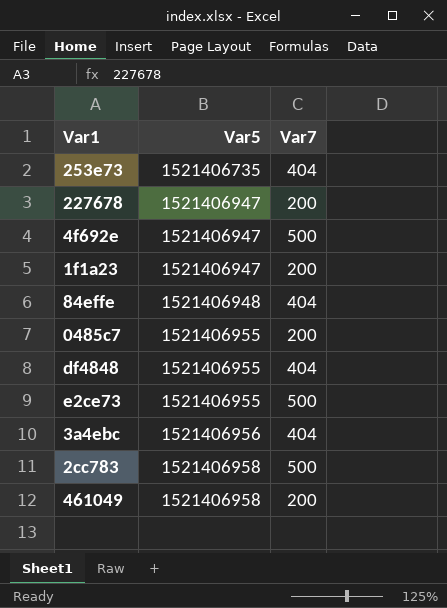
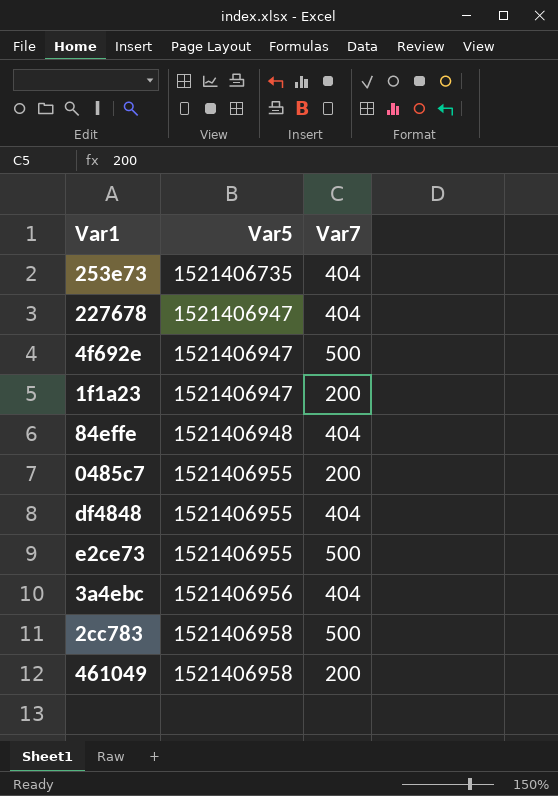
227678 | Var7: 200 -> 404

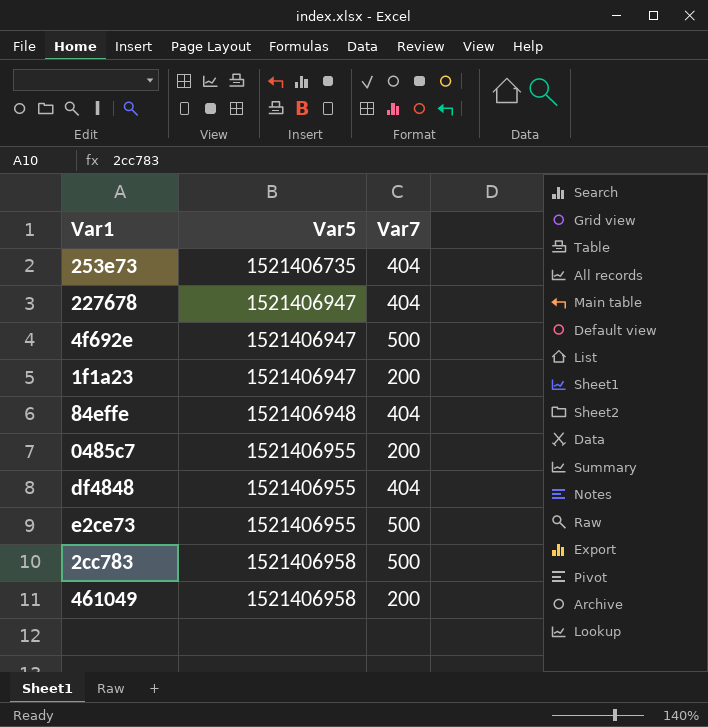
row 3a4ebc: 1521406956 | 404 -> none

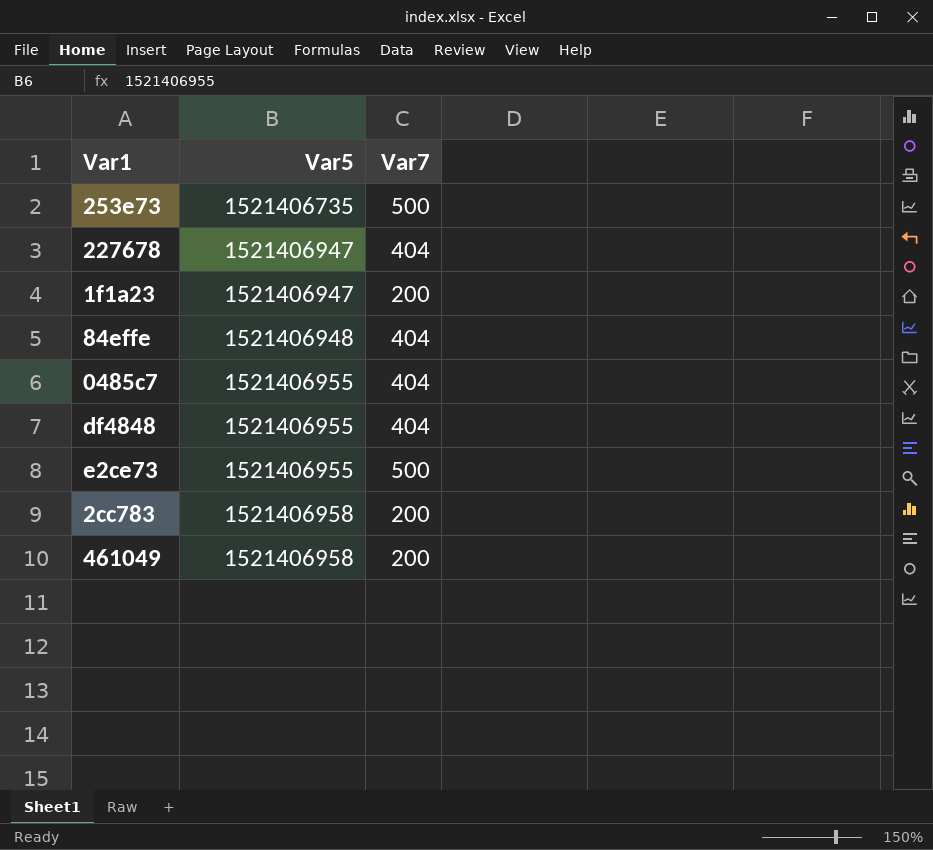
row 4f692e: 1521406947 | 500 -> none
253e73 | Var7: 404 -> 500
0485c7 | Var7: 200 -> 404
2cc783 | Var7: 500 -> 200

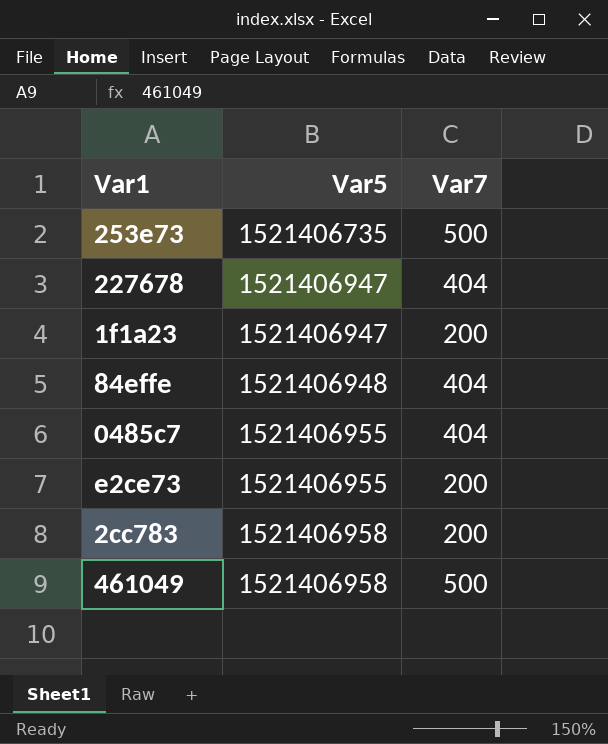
row df4848: 1521406955 | 404 -> none
e2ce73 | Var7: 500 -> 200
461049 | Var7: 200 -> 500

